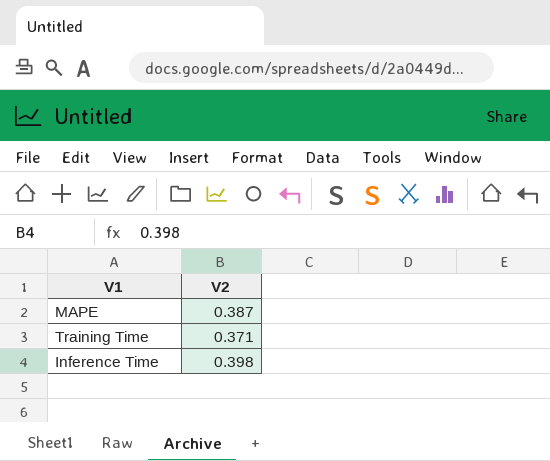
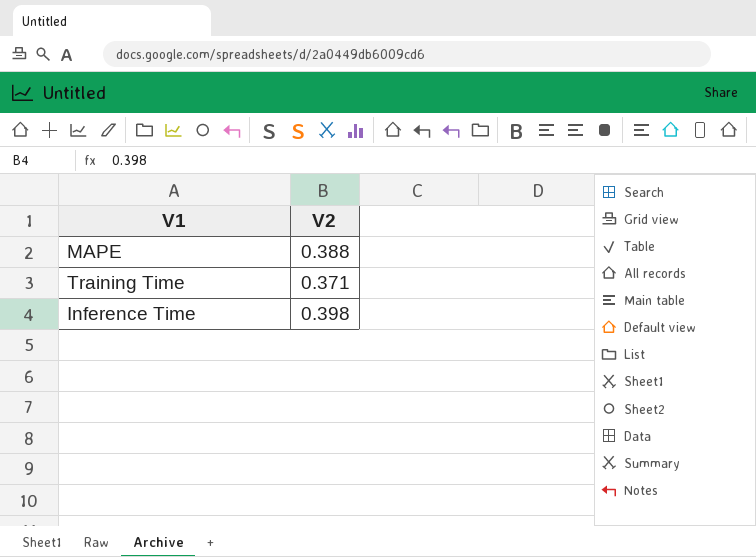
MAPE | V2: 0.387 -> 0.388

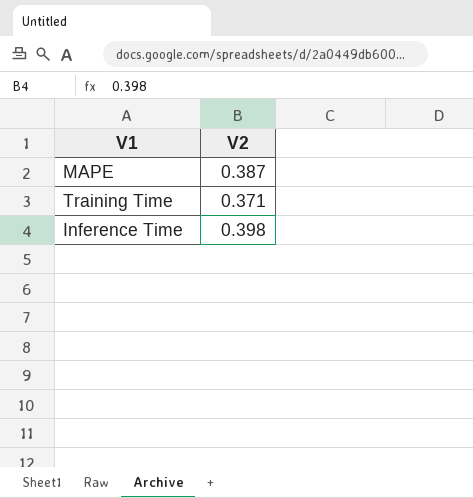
MAPE | V2: 0.388 -> 0.387

